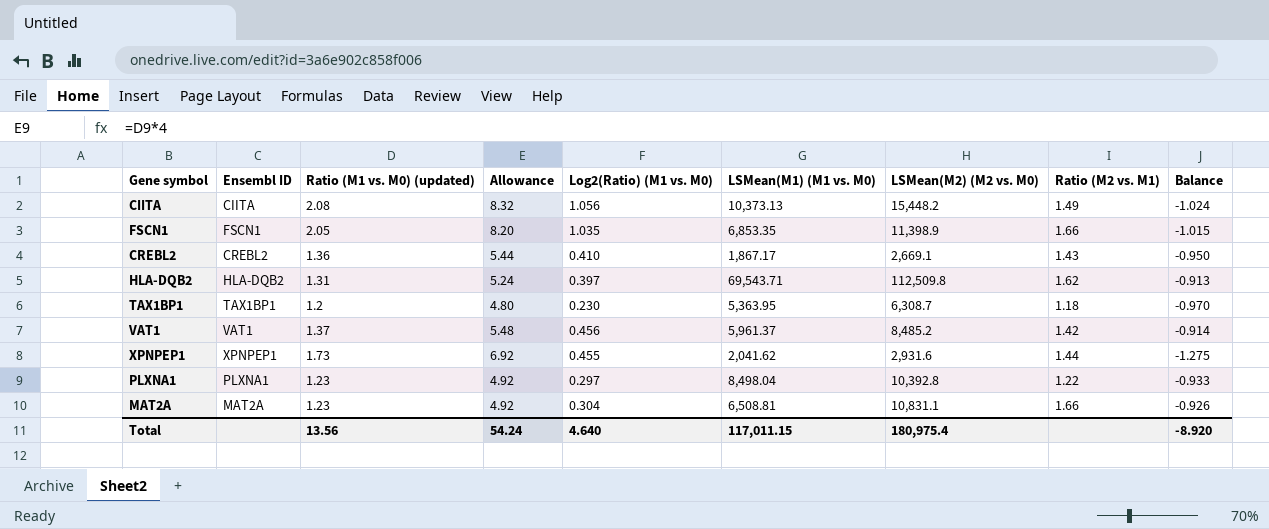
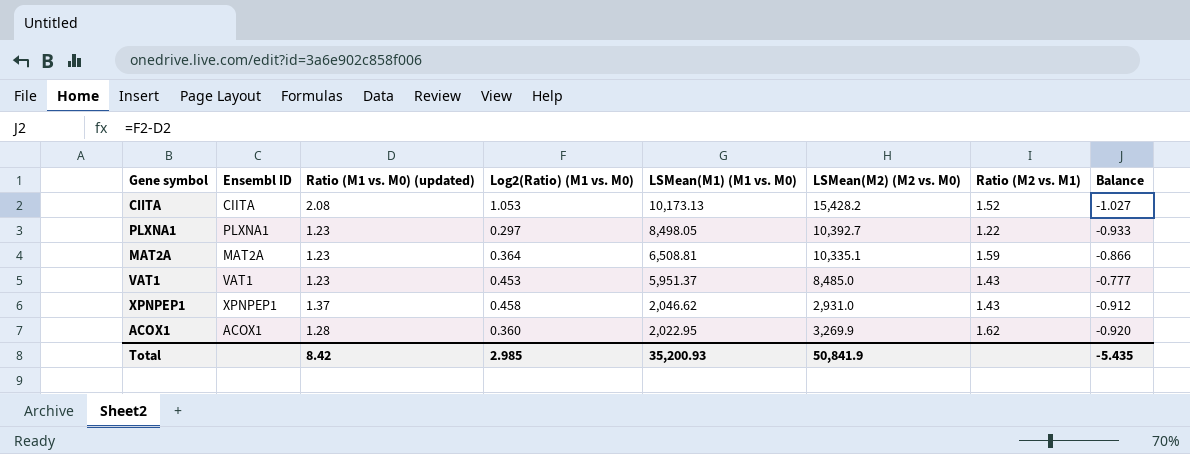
row order: none -> LSMean(M1) (M1 vs. M0) descending
column Allowance | formula: [Ratio (M1 vs. M0) (updated)] * 4 -> none
row FSCN1: FSCN1 | 2.05 | 8.20 | 1.035 | 6,853.35 | 11,398.9 | 1.66 | -1.015 -> none
row CREBL2: CREBL2 | 1.36 | 5.44 | 0.410 | 1,867.17 | 2,669.1 | 1.43 | -0.950 -> none
row HLA-DQB2: HLA-DQB2 | 1.31 | 5.24 | 0.397 | 69,543.71 | 112,509.8 | 1.62 | -0.913 -> none
row TAX1BP1: TAX1BP1 | 1.2 | 4.80 | 0.230 | 5,363.95 | 6,308.7 | 1.18 | -0.970 -> none
CIITA | Log2(Ratio) (M1 vs. M0): 1.056 -> 1.053
CIITA | LSMean(M1) (M1 vs. M0): 10,373.13 -> 10,173.13
CIITA | LSMean(M2) (M2 vs. M0): 15,448.2 -> 15,428.2
CIITA | Ratio (M2 vs. M1): 1.49 -> 1.52
CIITA | Balance: -1.024 -> -1.027
PLXNA1 | LSMean(M1) (M1 vs. M0): 8,498.04 -> 8,498.05
PLXNA1 | LSMean(M2) (M2 vs. M0): 10,392.8 -> 10,392.7
MAT2A | Log2(Ratio) (M1 vs. M0): 0.304 -> 0.364
MAT2A | LSMean(M2) (M2 vs. M0): 10,831.1 -> 10,335.1
MAT2A | Ratio (M2 vs. M1): 1.66 -> 1.59
MAT2A | Balance: -0.926 -> -0.866
VAT1 | Ratio (M1 vs. M0) (updated): 1.37 -> 1.23
VAT1 | Log2(Ratio) (M1 vs. M0): 0.456 -> 0.453
VAT1 | LSMean(M1) (M1 vs. M0): 5,961.37 -> 5,951.37
VAT1 | LSMean(M2) (M2 vs. M0): 8,485.2 -> 8,485.0
VAT1 | Ratio (M2 vs. M1): 1.42 -> 1.43
VAT1 | Balance: -0.914 -> -0.777
XPNPEP1 | Ratio (M1 vs. M0) (updated): 1.73 -> 1.37
XPNPEP1 | Log2(Ratio) (M1 vs. M0): 0.455 -> 0.458
XPNPEP1 | LSMean(M1) (M1 vs. M0): 2,041.62 -> 2,046.62
XPNPEP1 | LSMean(M2) (M2 vs. M0): 2,931.6 -> 2,931.0
XPNPEP1 | Ratio (M2 vs. M1): 1.44 -> 1.43
XPNPEP1 | Balance: -1.275 -> -0.912
row ACOX1: none -> ACOX1 | 1.28 | 0.360 | 2,022.95 | 3,269.9 | 1.62 | -0.920
Total | Ratio (M1 vs. M0) (updated): 13.56 -> 8.42
Total | Log2(Ratio) (M1 vs. M0): 4.640 -> 2.985
Total | LSMean(M1) (M1 vs. M0): 117,011.15 -> 35,200.93
Total | LSMean(M2) (M2 vs. M0): 180,975.4 -> 50,841.9
Total | Balance: -8.920 -> -5.435

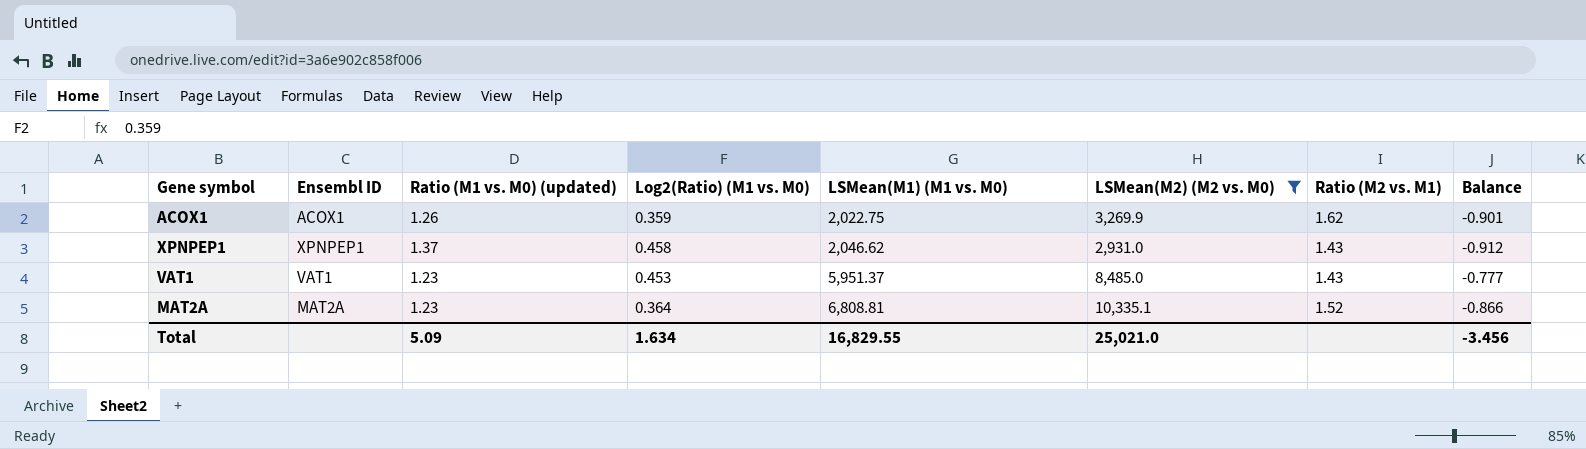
filter: none -> LSMean(M2) (M2 vs. M0) <= 10,335.1
row order: LSMean(M1) (M1 vs. M0) descending -> LSMean(M1) (M1 vs. M0) ascending
ACOX1 | Ratio (M1 vs. M0) (updated): 1.28 -> 1.26
ACOX1 | Log2(Ratio) (M1 vs. M0): 0.360 -> 0.359
ACOX1 | LSMean(M1) (M1 vs. M0): 2,022.95 -> 2,022.75
ACOX1 | Balance: -0.920 -> -0.901
MAT2A | LSMean(M1) (M1 vs. M0): 6,508.81 -> 6,808.81
MAT2A | Ratio (M2 vs. M1): 1.59 -> 1.52
Total | Ratio (M1 vs. M0) (updated): 8.42 -> 5.09
Total | Log2(Ratio) (M1 vs. M0): 2.985 -> 1.634
Total | LSMean(M1) (M1 vs. M0): 35,200.93 -> 16,829.55
Total | LSMean(M2) (M2 vs. M0): 50,841.9 -> 25,021.0
Total | Balance: -5.435 -> -3.456

